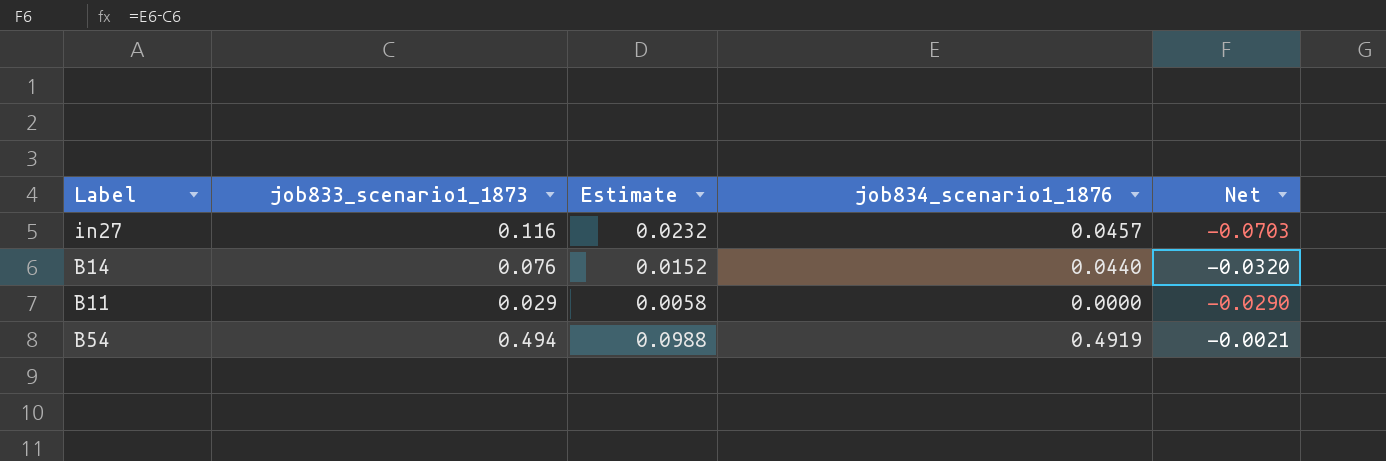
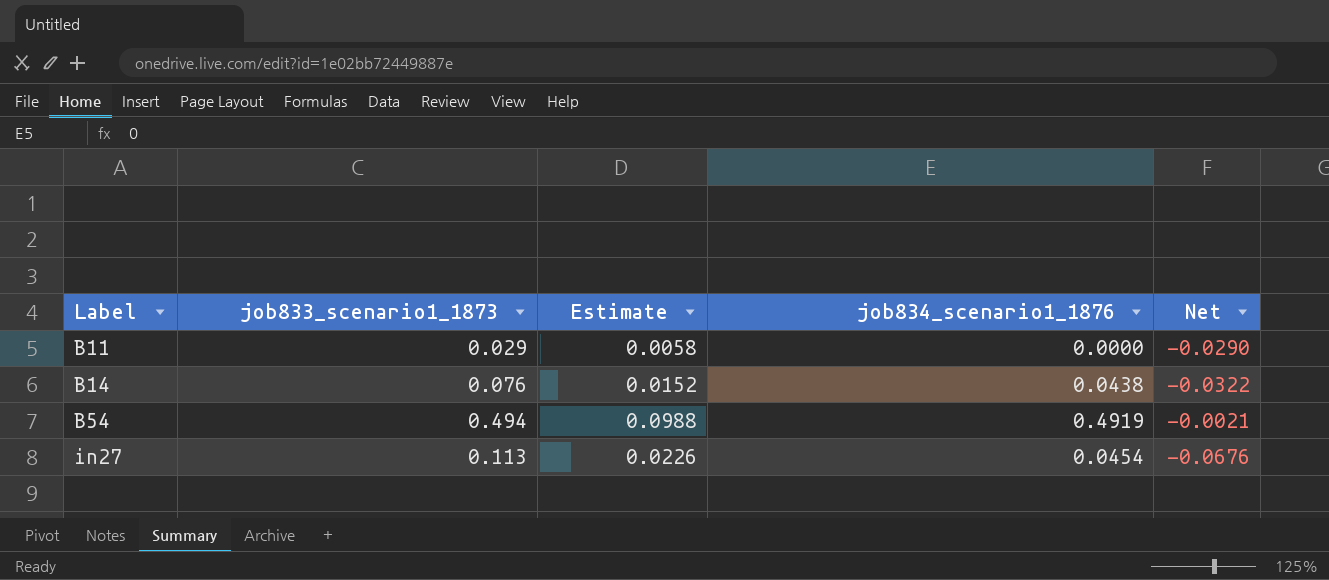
row order: Net ascending -> Label ascending
B14 | job834_scenario1_1876: 0.0440 -> 0.0438
B14 | Net: -0.0320 -> -0.0322
in27 | job833_scenario1_1873: 0.116 -> 0.113
in27 | Estimate: 0.0232 -> 0.0226
in27 | job834_scenario1_1876: 0.0457 -> 0.0454
in27 | Net: -0.0703 -> -0.0676

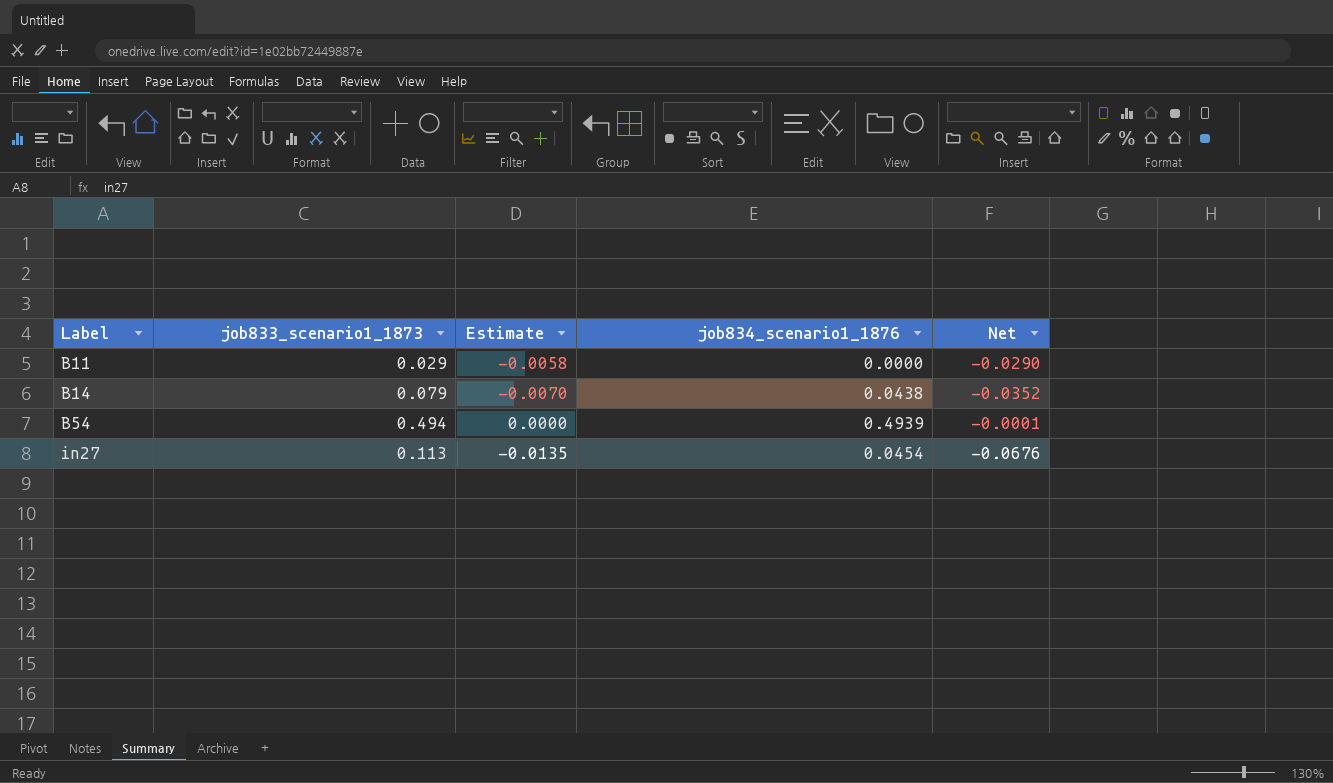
column Estimate | formula: [job833_scenario1_1873] * 0.2 -> [Net] * 0.2
B14 | job833_scenario1_1873: 0.076 -> 0.079
B14 | Net: -0.0322 -> -0.0352
B54 | job834_scenario1_1876: 0.4919 -> 0.4939
B54 | Net: -0.0021 -> -0.0001

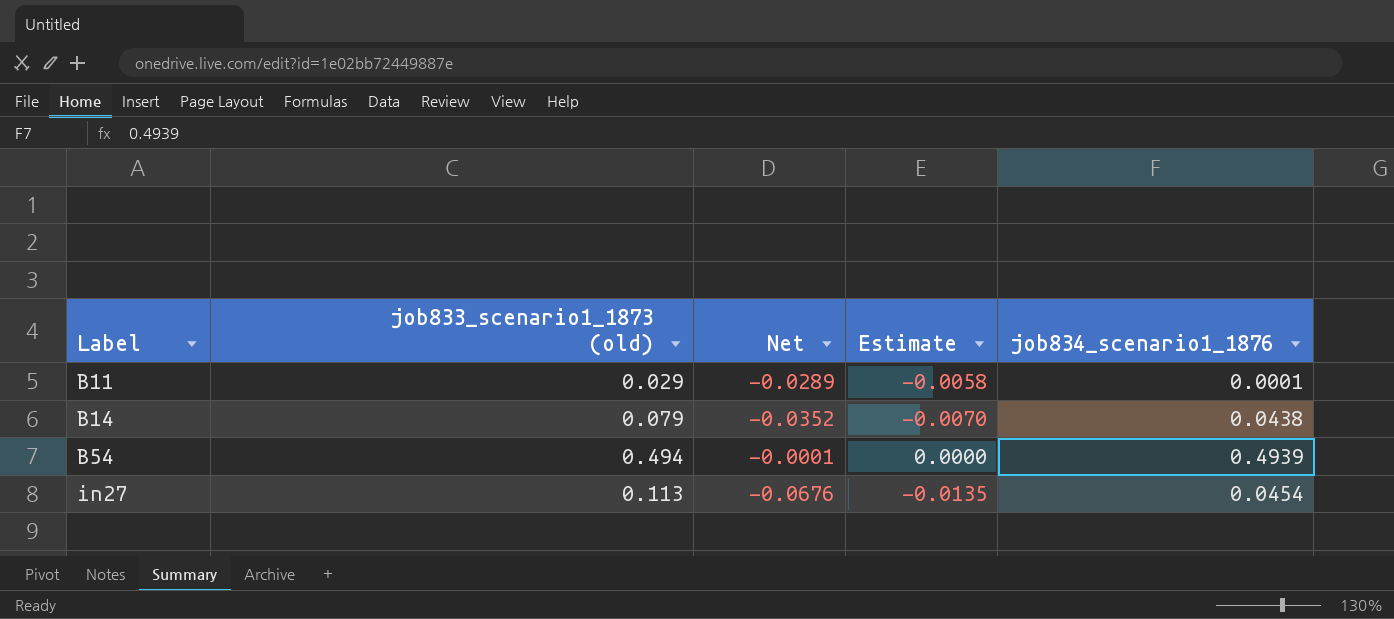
column name: job833_scenario1_1873 -> job833_scenario1_1873 (old)
column Net | position: 5 -> 3
B11 | Net: -0.0290 -> -0.0289
B11 | job834_scenario1_1876: 0.0000 -> 0.0001

